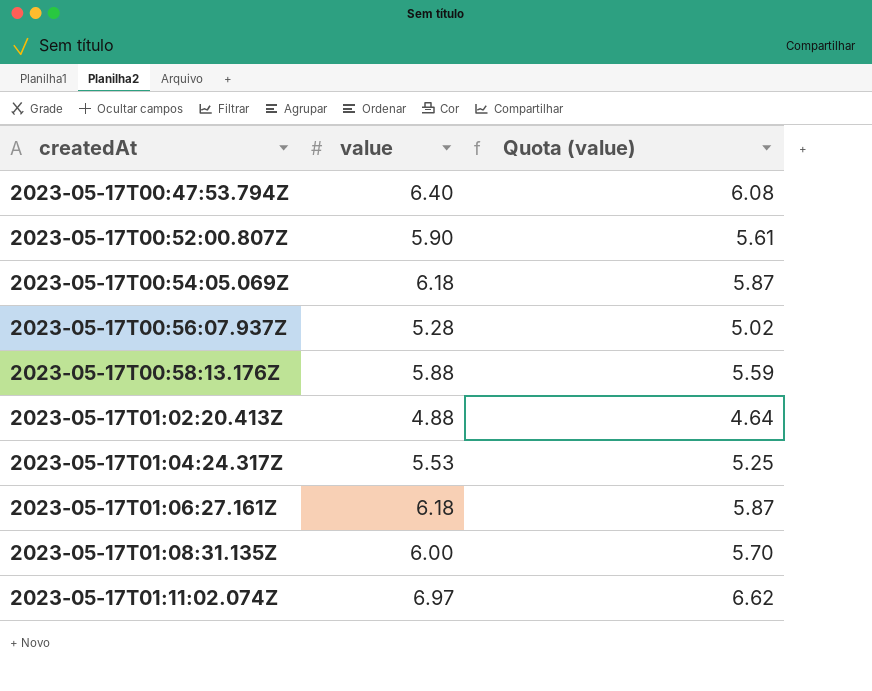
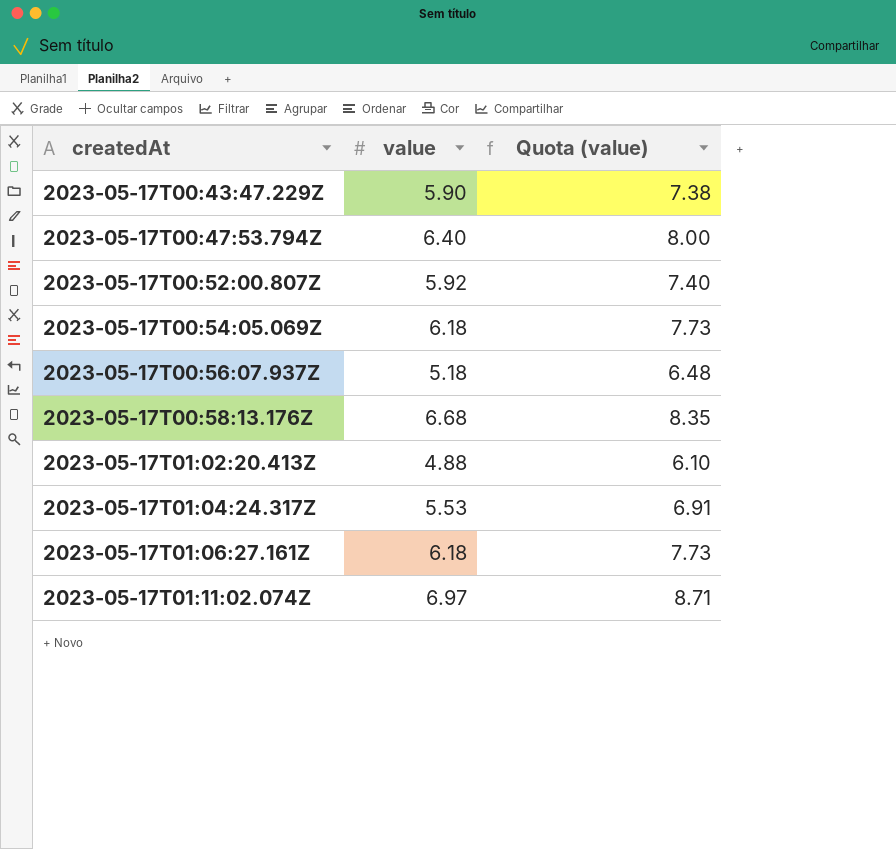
column Quota (value) | formula: [value] * 0.95 -> [value] * 1.25
row 2023-05-17T01:08:31.135Z: 6.00 | 5.70 -> none
row 2023-05-17T00:43:47.229Z: none -> 5.90 | 7.38
2023-05-17T00:52:00.807Z | value: 5.90 -> 5.92
2023-05-17T00:56:07.937Z | value: 5.28 -> 5.18
2023-05-17T00:58:13.176Z | value: 5.88 -> 6.68

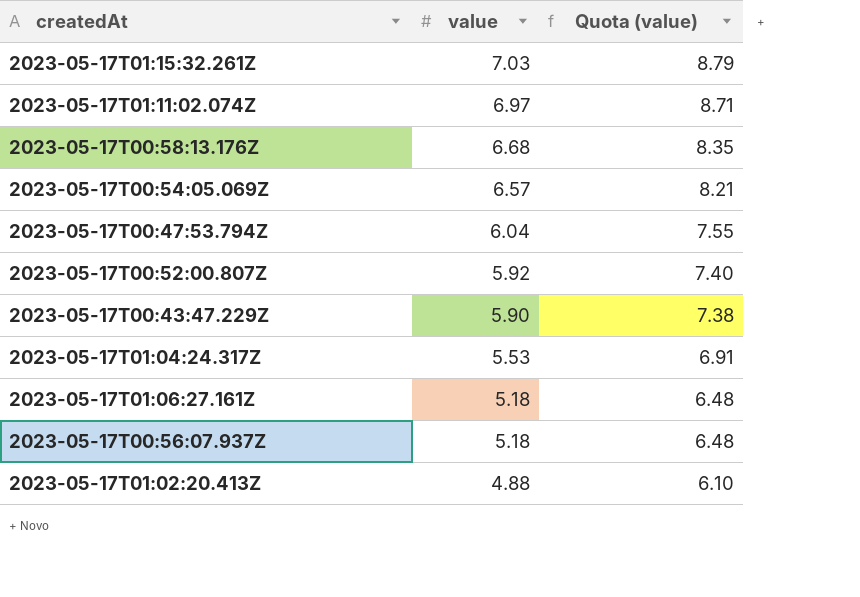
row order: createdAt ascending -> value descending
row 2023-05-17T01:15:32.261Z: none -> 7.03 | 8.79
2023-05-17T00:54:05.069Z | value: 6.18 -> 6.57
2023-05-17T00:54:05.069Z | Quota (value): 7.73 -> 8.21
2023-05-17T00:47:53.794Z | value: 6.40 -> 6.04
2023-05-17T00:47:53.794Z | Quota (value): 8.00 -> 7.55
2023-05-17T01:06:27.161Z | value: 6.18 -> 5.18
2023-05-17T01:06:27.161Z | Quota (value): 7.73 -> 6.48

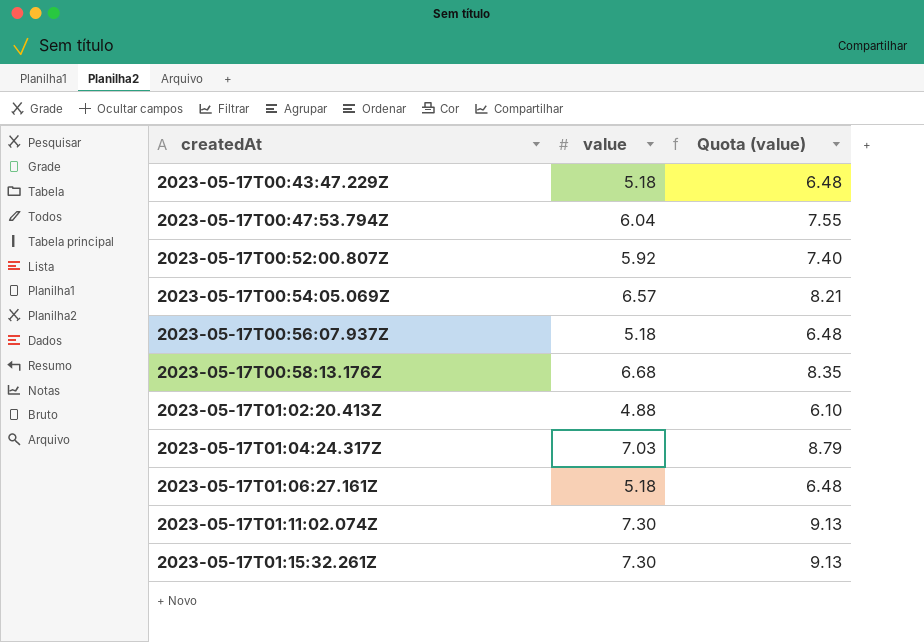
row order: value descending -> createdAt ascending
2023-05-17T00:43:47.229Z | value: 5.90 -> 5.18
2023-05-17T00:43:47.229Z | Quota (value): 7.38 -> 6.48
2023-05-17T01:04:24.317Z | value: 5.53 -> 7.03
2023-05-17T01:04:24.317Z | Quota (value): 6.91 -> 8.79
2023-05-17T01:11:02.074Z | value: 6.97 -> 7.30
2023-05-17T01:11:02.074Z | Quota (value): 8.71 -> 9.13
2023-05-17T01:15:32.261Z | value: 7.03 -> 7.30
2023-05-17T01:15:32.261Z | Quota (value): 8.79 -> 9.13

